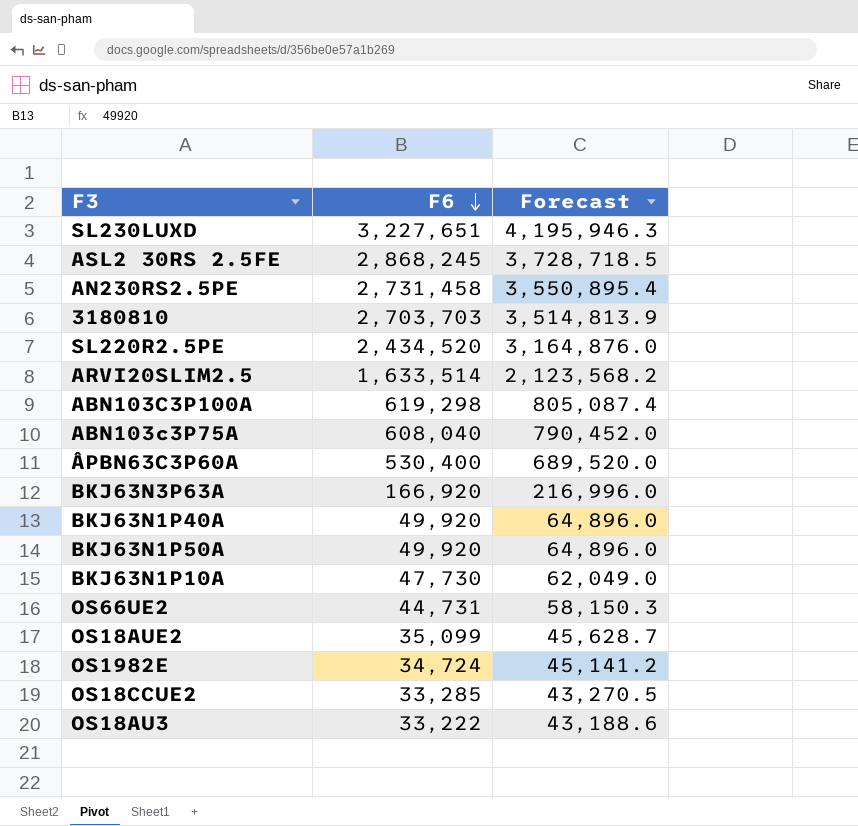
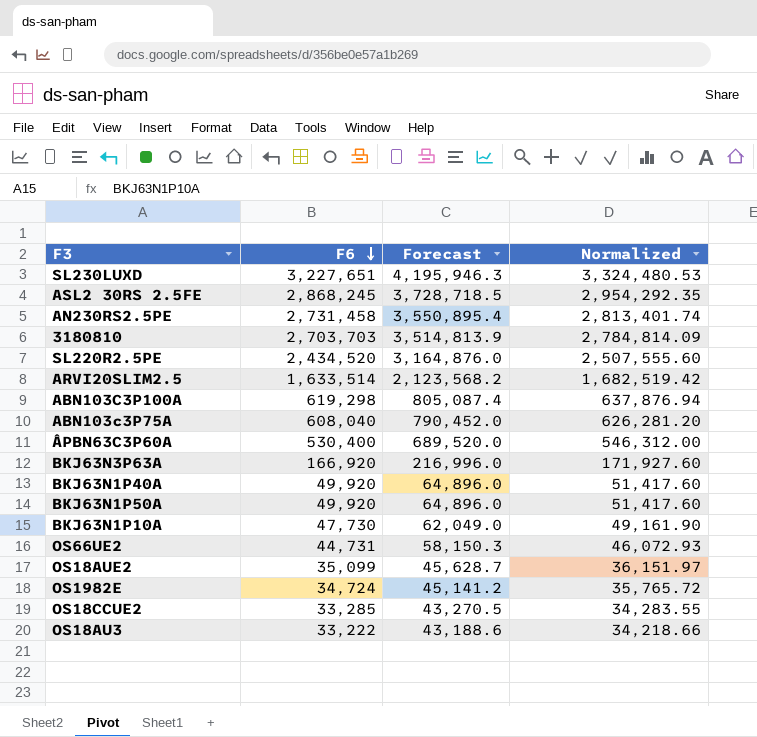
column Normalized | formula: none -> [F6] * 1.03

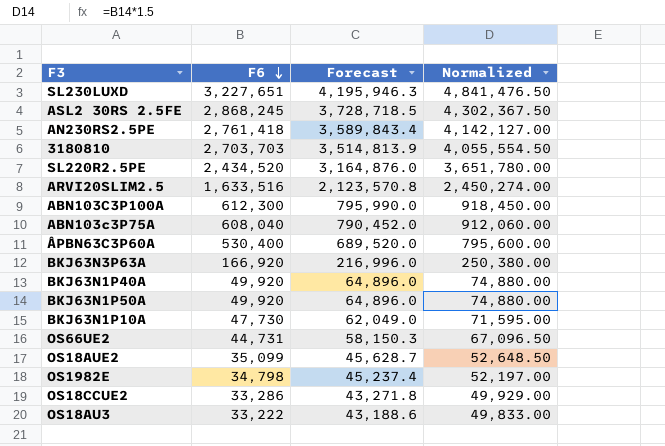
column Normalized | formula: [F6] * 1.03 -> [F6] * 1.5
AN230RS2.5PE | F6: 2,731,458 -> 2,761,418
AN230RS2.5PE | Forecast: 3,550,895.4 -> 3,589,843.4
ARVI20SLIM2.5 | F6: 1,633,514 -> 1,633,516
ARVI20SLIM2.5 | Forecast: 2,123,568.2 -> 2,123,570.8
ABN103C3P100A | F6: 619,298 -> 612,300
ABN103C3P100A | Forecast: 805,087.4 -> 795,990.0
OS1982E | F6: 34,724 -> 34,798
OS1982E | Forecast: 45,141.2 -> 45,237.4
OS18CCUE2 | F6: 33,285 -> 33,286
OS18CCUE2 | Forecast: 43,270.5 -> 43,271.8

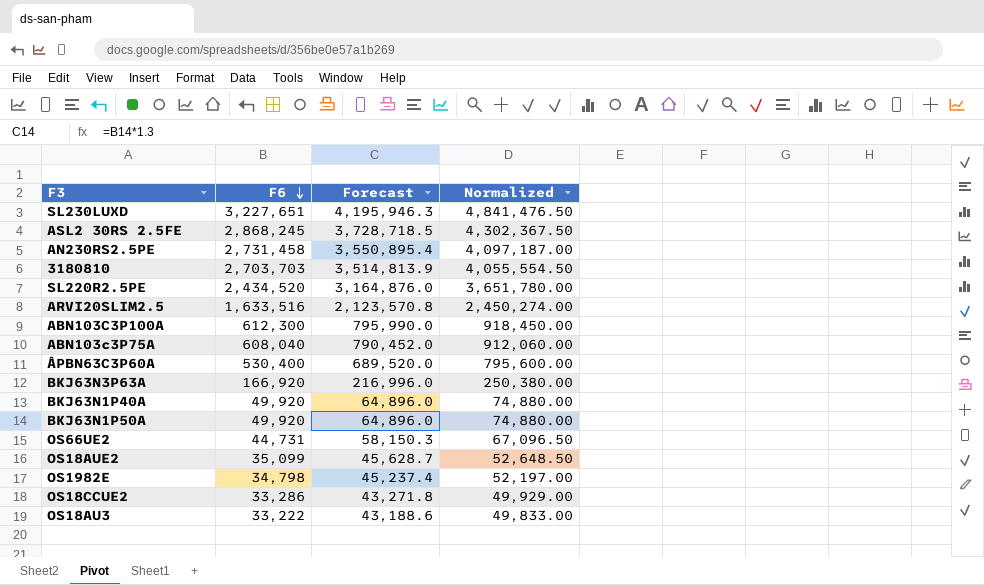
row BKJ63N1P10A: 47,730 | 62,049.0 | 71,595.00 -> none
AN230RS2.5PE | F6: 2,761,418 -> 2,731,458
AN230RS2.5PE | Forecast: 3,589,843.4 -> 3,550,895.4
AN230RS2.5PE | Normalized: 4,142,127.00 -> 4,097,187.00

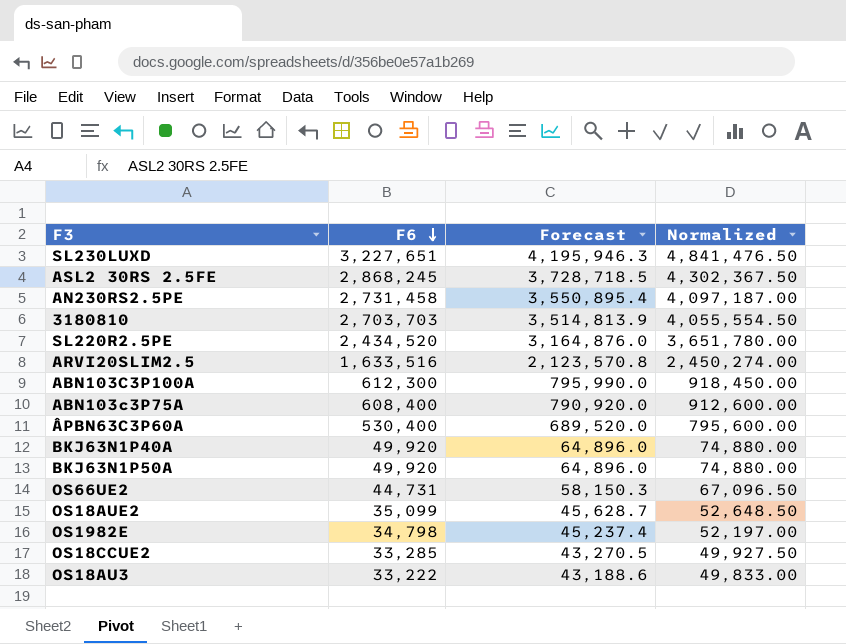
row BKJ63N3P63A: 166,920 | 216,996.0 | 250,380.00 -> none
ABN103c3P75A | F6: 608,040 -> 608,400
ABN103c3P75A | Forecast: 790,452.0 -> 790,920.0
ABN103c3P75A | Normalized: 912,060.00 -> 912,600.00
OS18CCUE2 | F6: 33,286 -> 33,285
OS18CCUE2 | Forecast: 43,271.8 -> 43,270.5
OS18CCUE2 | Normalized: 49,929.00 -> 49,927.50

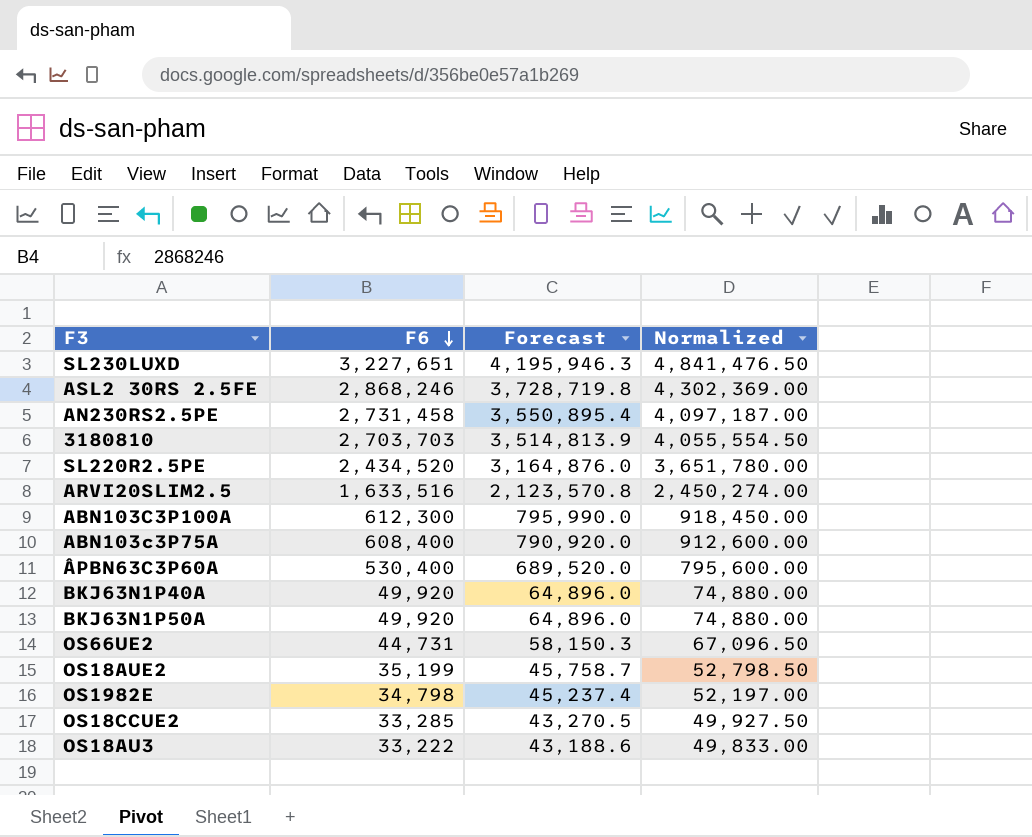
ASL2 30RS 2.5FE | F6: 2,868,245 -> 2,868,246
ASL2 30RS 2.5FE | Forecast: 3,728,718.5 -> 3,728,719.8
ASL2 30RS 2.5FE | Normalized: 4,302,367.50 -> 4,302,369.00
OS18AUE2 | F6: 35,099 -> 35,199
OS18AUE2 | Forecast: 45,628.7 -> 45,758.7
OS18AUE2 | Normalized: 52,648.50 -> 52,798.50

